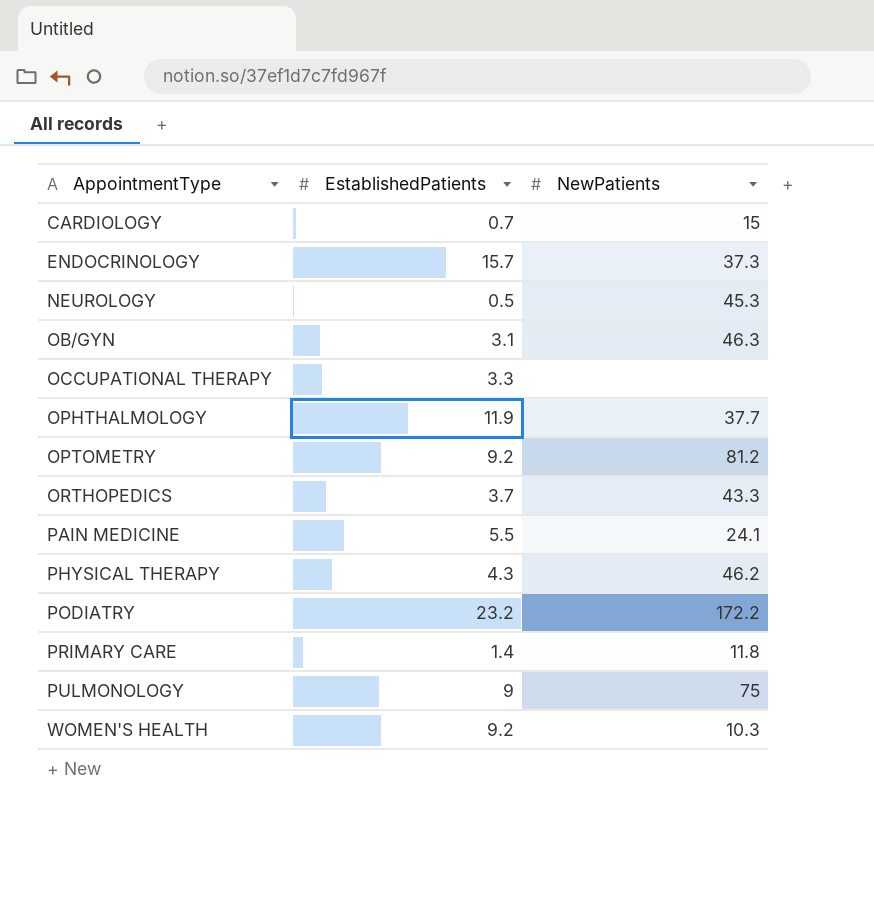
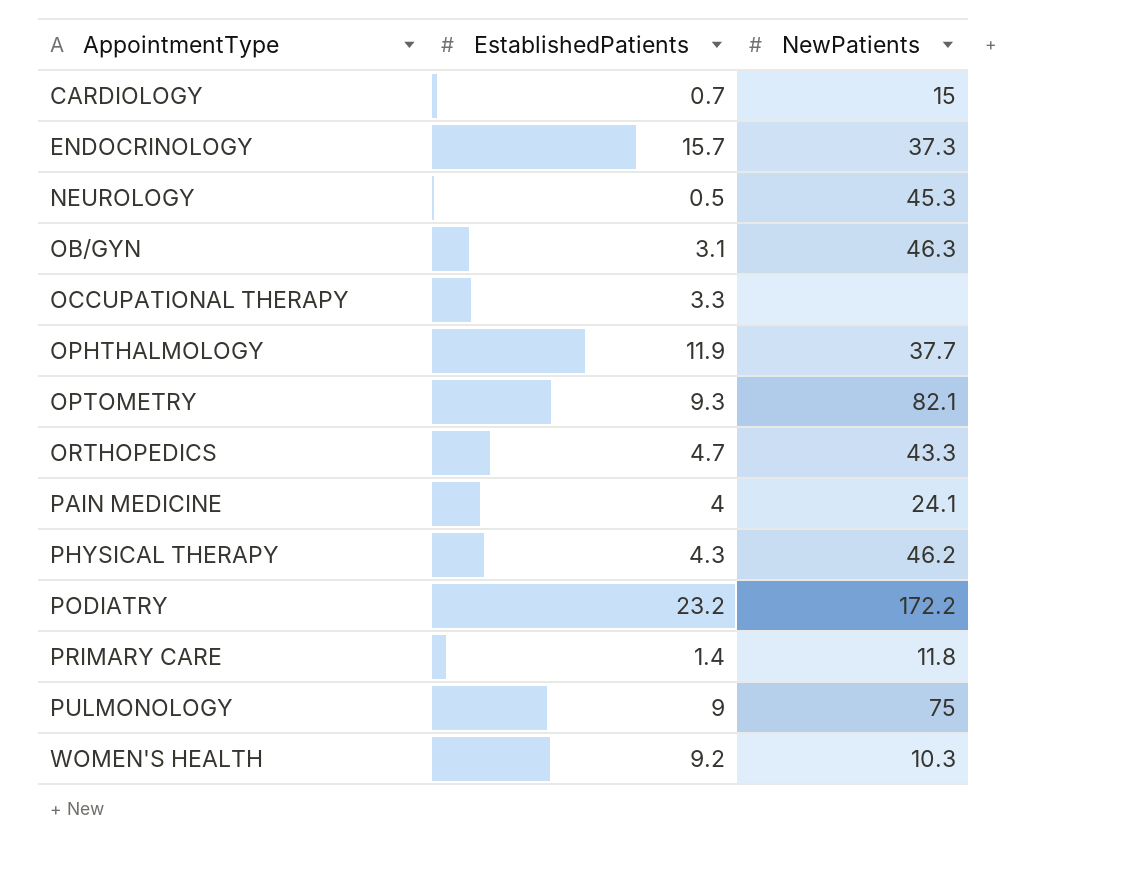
OPTOMETRY | EstablishedPatients: 9.2 -> 9.3
OPTOMETRY | NewPatients: 81.2 -> 82.1
ORTHOPEDICS | EstablishedPatients: 3.7 -> 4.7
PAIN MEDICINE | EstablishedPatients: 5.5 -> 4

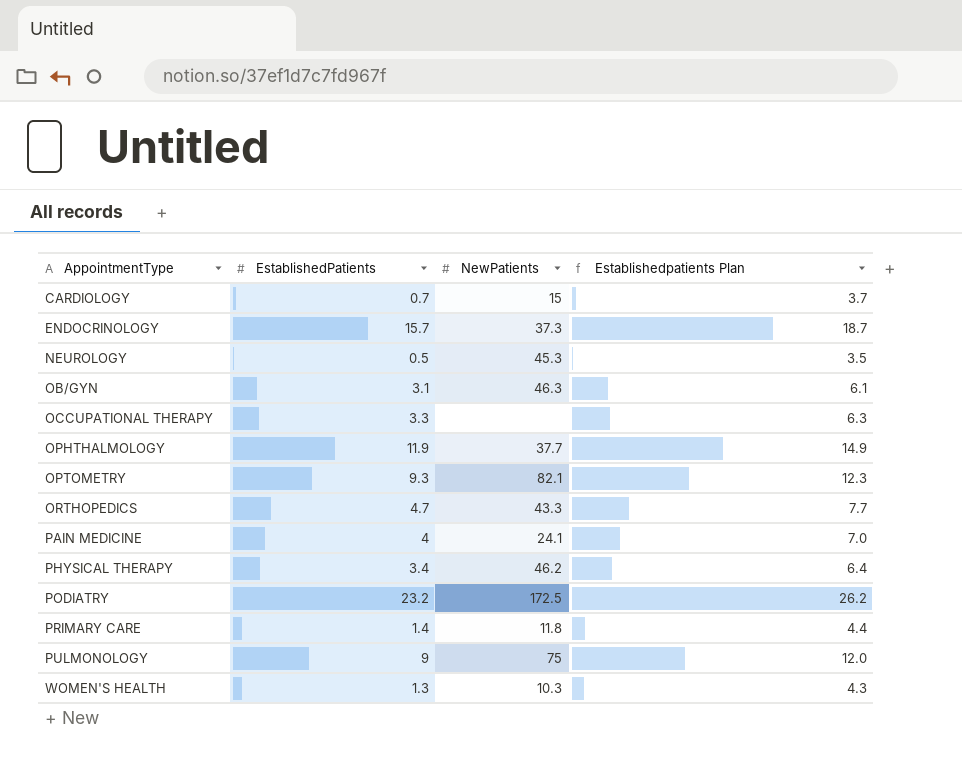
column Establishedpatients Plan | formula: none -> [EstablishedPatients] + 3
PHYSICAL THERAPY | EstablishedPatients: 4.3 -> 3.4
PODIATRY | NewPatients: 172.2 -> 172.5
WOMEN'S HEALTH | EstablishedPatients: 9.2 -> 1.3

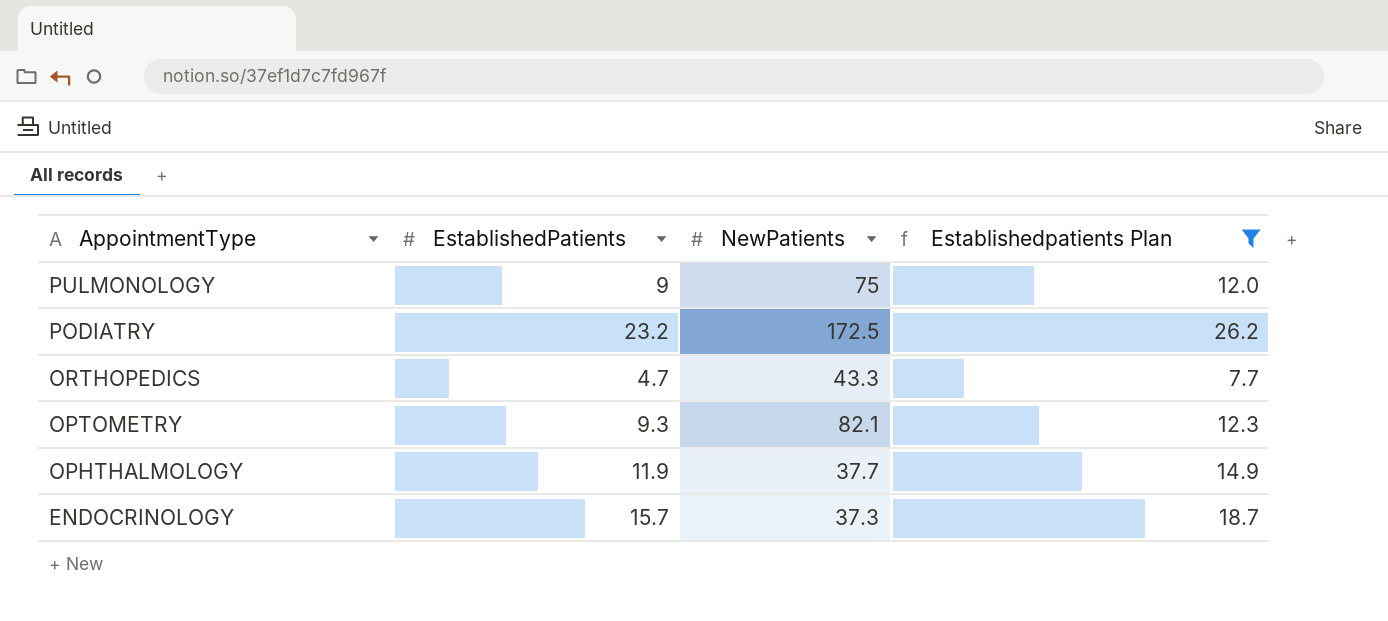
filter: none -> Establishedpatients Plan >= 7.7
row order: AppointmentType ascending -> AppointmentType descending

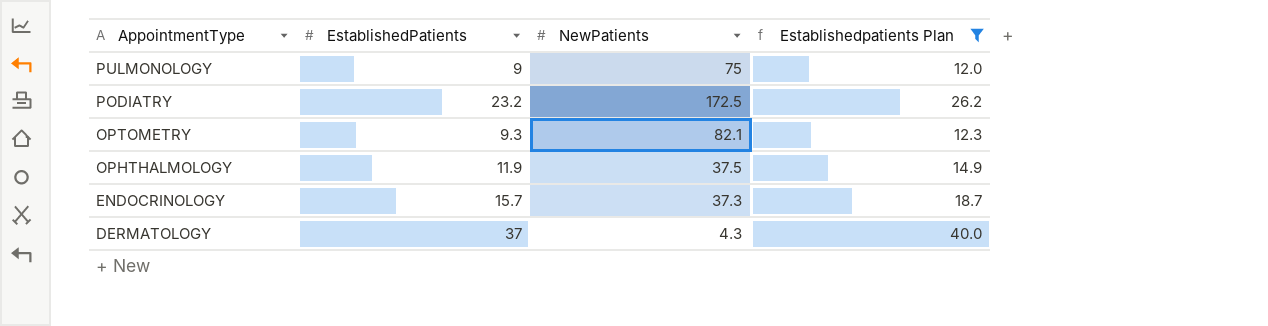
row ORTHOPEDICS: 4.7 | 43.3 | 7.7 -> none
OPHTHALMOLOGY | NewPatients: 37.7 -> 37.5
row DERMATOLOGY: none -> 37 | 4.3 | 40.0

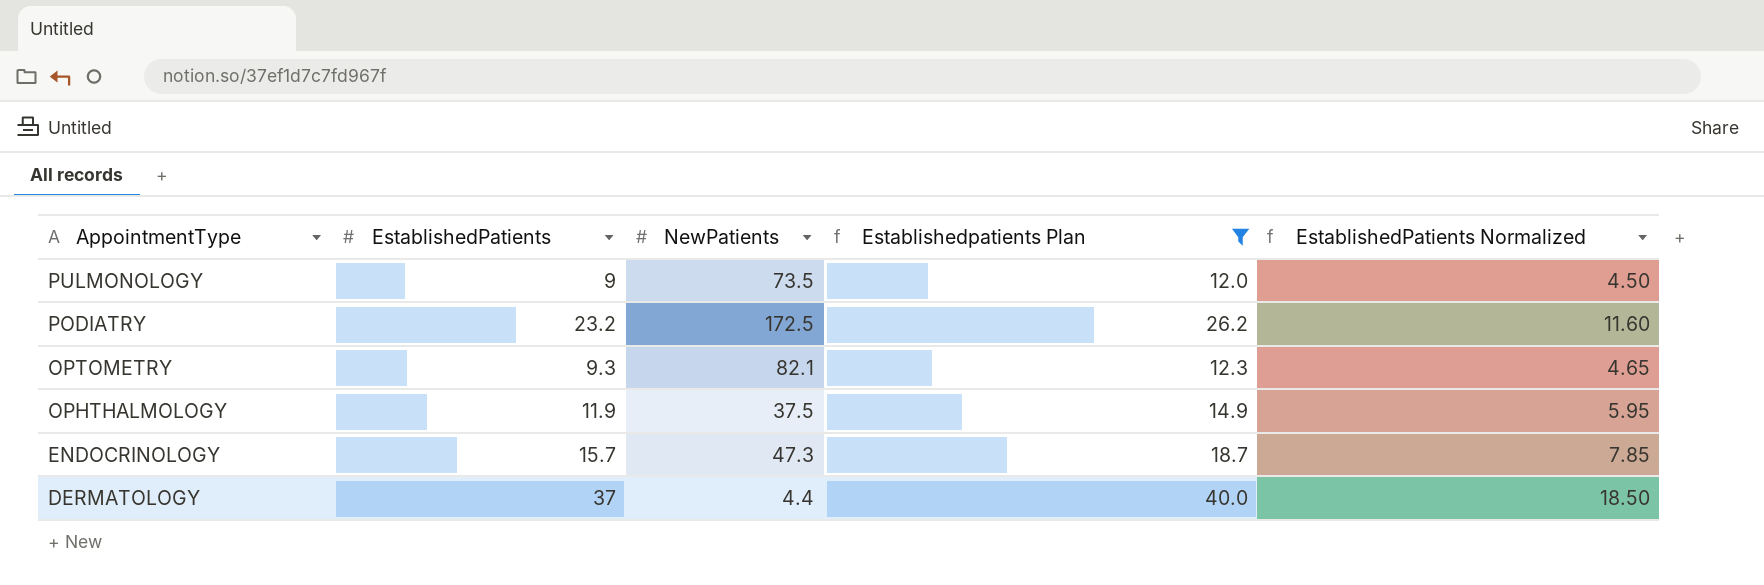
column EstablishedPatients Normalized | formula: none -> [EstablishedPatients] * 0.5
PULMONOLOGY | NewPatients: 75 -> 73.5
ENDOCRINOLOGY | NewPatients: 37.3 -> 47.3
DERMATOLOGY | NewPatients: 4.3 -> 4.4

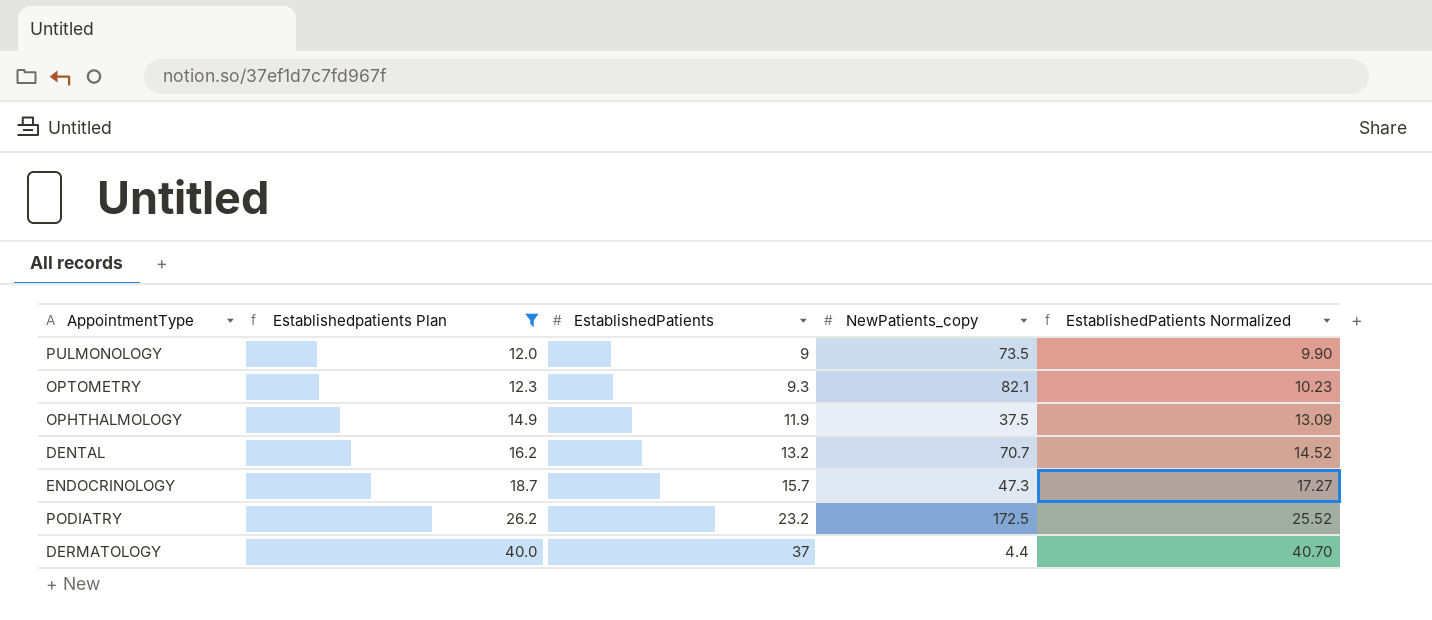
row order: AppointmentType descending -> Establishedpatients Plan ascending
column Establishedpatients Plan | position: 4 -> 2
column name: NewPatients -> NewPatients_copy
column EstablishedPatients Normalized | formula: [EstablishedPatients] * 0.5 -> [EstablishedPatients] * 1.1
row DENTAL: none -> 16.2 | 13.2 | 70.7 | 14.52

